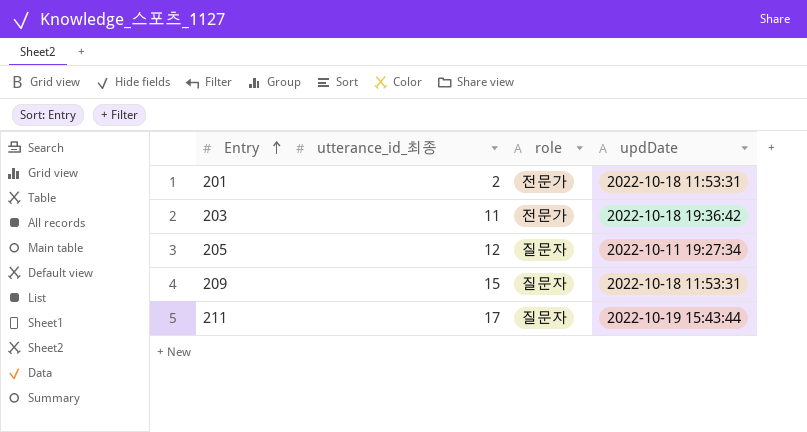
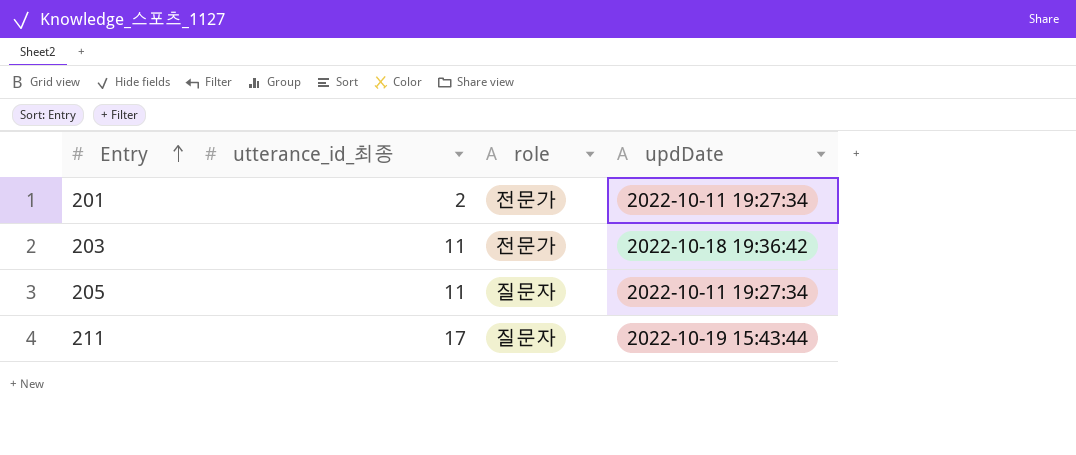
row 209: 15 | 질문자 | 2022-10-18 11:53:31 -> none
201 | updDate: 2022-10-18 11:53:31 -> 2022-10-11 19:27:34
205 | utterance_id_최종: 12 -> 11

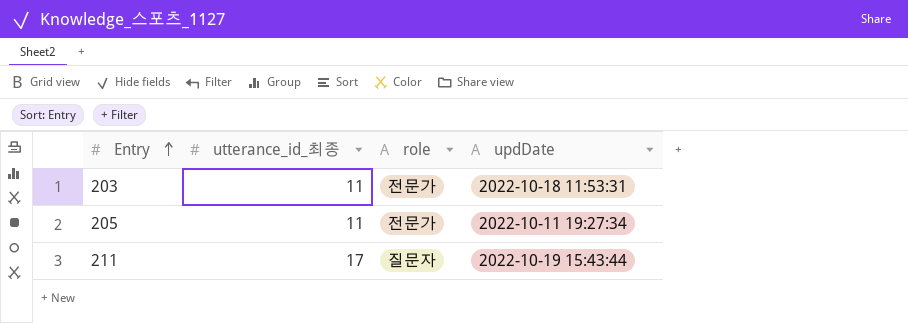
row 201: 2 | 전문가 | 2022-10-11 19:27:34 -> none
203 | updDate: 2022-10-18 19:36:42 -> 2022-10-18 11:53:31
205 | role: 질문자 -> 전문가

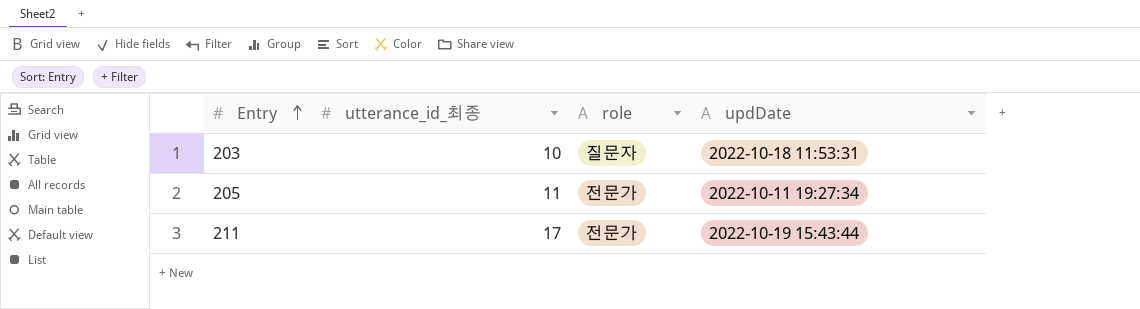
203 | utterance_id_최종: 11 -> 10
203 | role: 전문가 -> 질문자
211 | role: 질문자 -> 전문가

